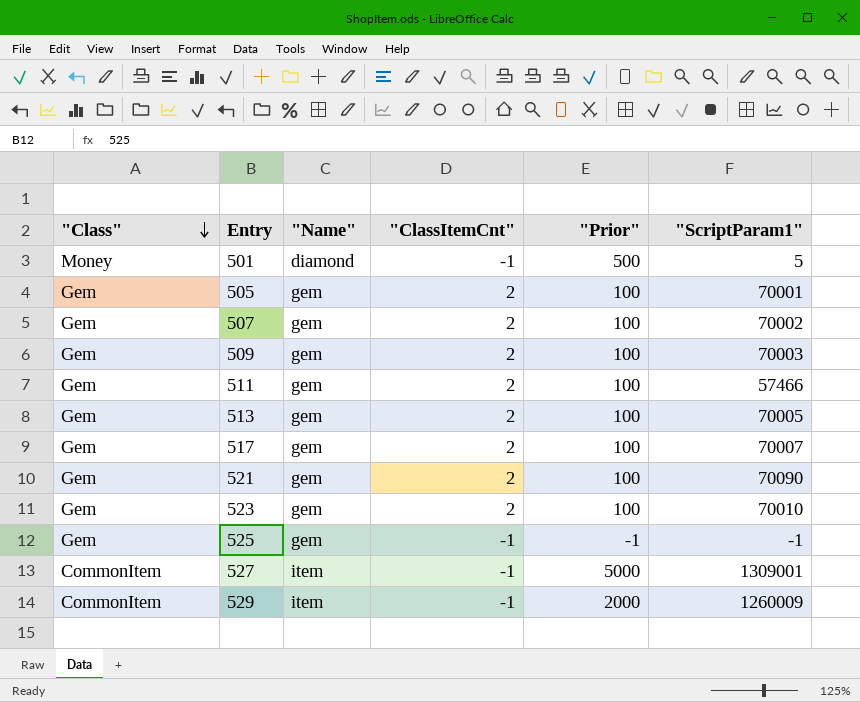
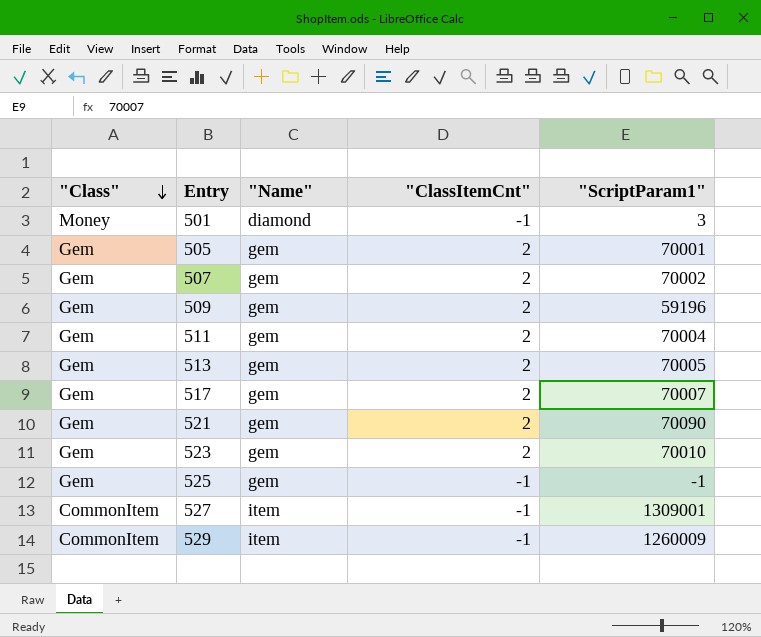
column "Prior" | position: 5 -> none
501 | "ScriptParam1": 5 -> 3
509 | "ScriptParam1": 70003 -> 59196
511 | "ScriptParam1": 57466 -> 70004

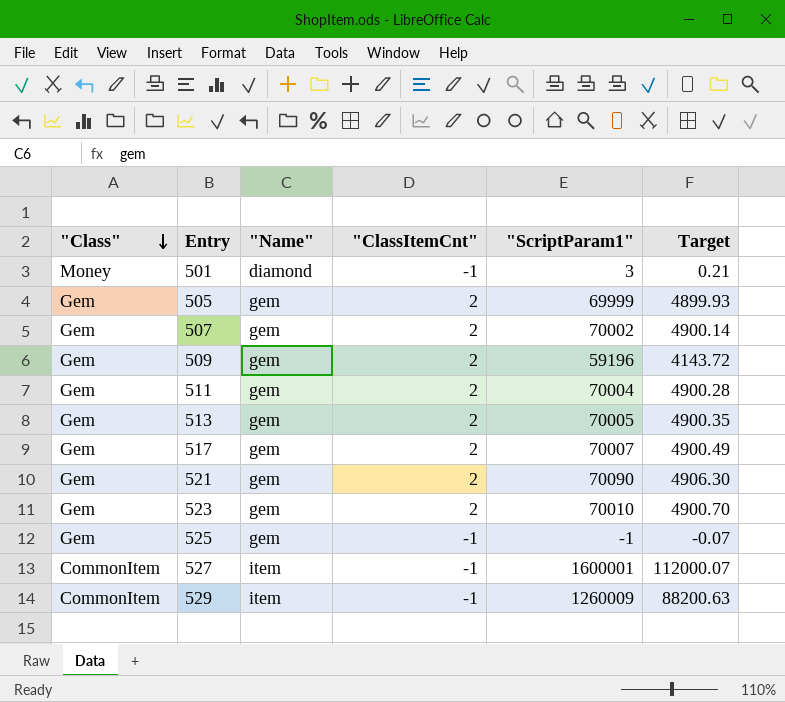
column Target | formula: none -> ["ScriptParam1"] * 0.07
505 | "ScriptParam1": 70001 -> 69999
527 | "ScriptParam1": 1309001 -> 1600001

